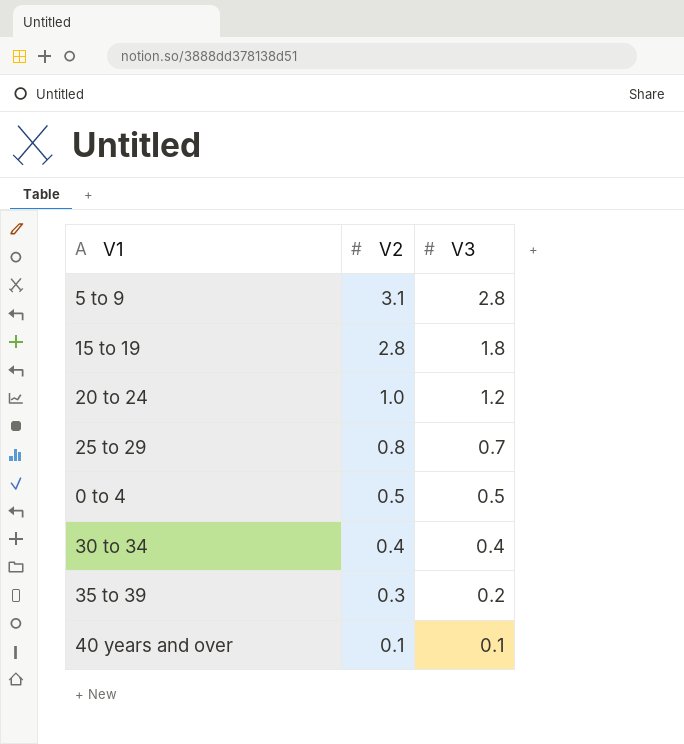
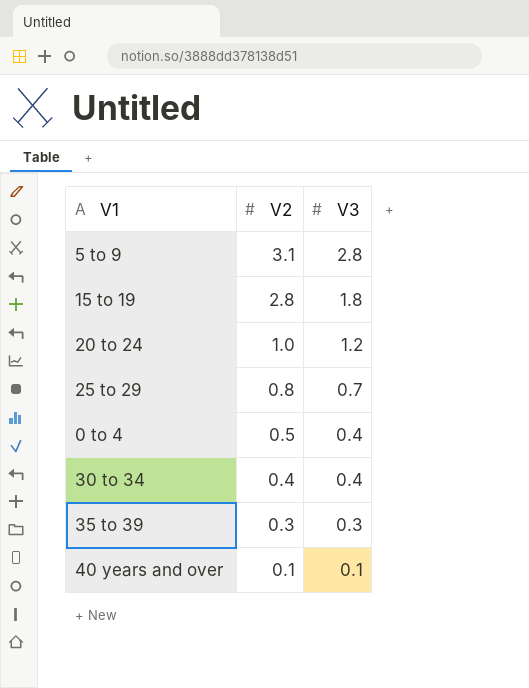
0 to 4 | V3: 0.5 -> 0.4
35 to 39 | V3: 0.2 -> 0.3

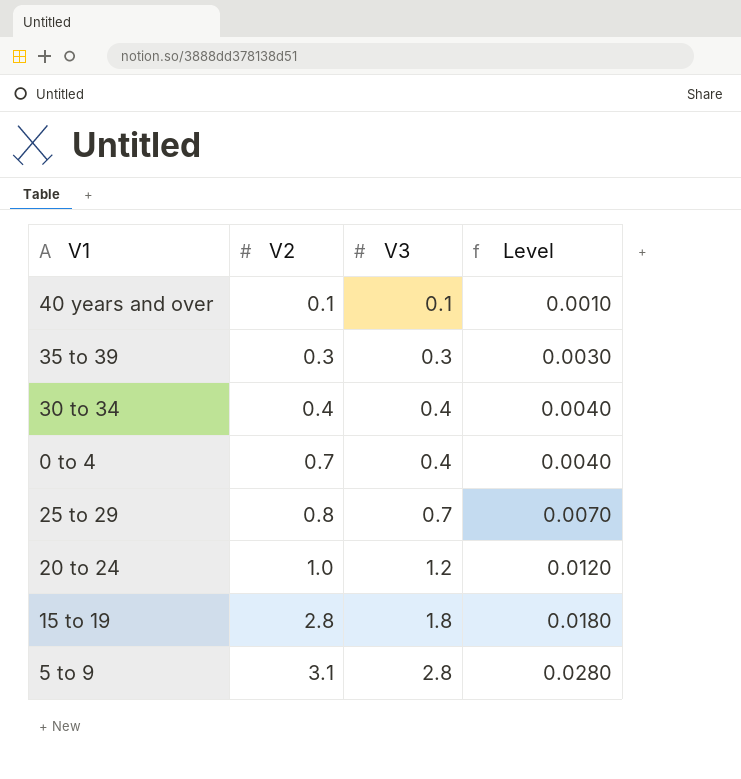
row order: V2 descending -> V2 ascending
column Level | formula: none -> [V3] * 0.01
0 to 4 | V2: 0.5 -> 0.7

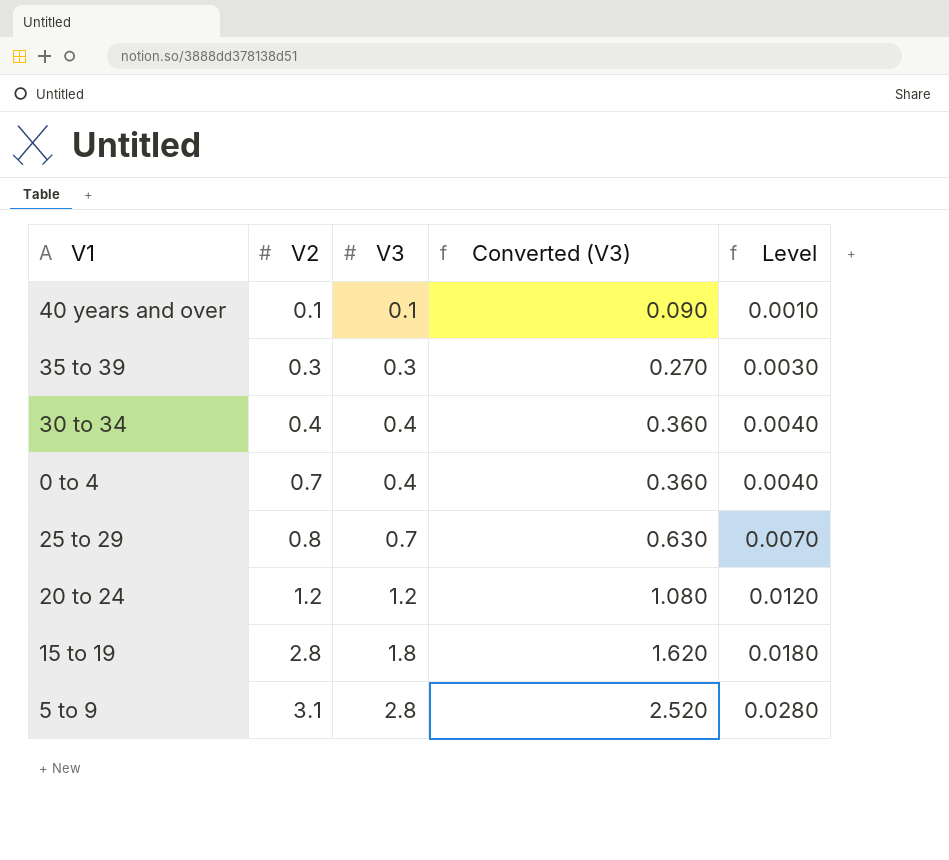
column Converted (V3) | formula: none -> [V3] * 0.9
20 to 24 | V2: 1.0 -> 1.2

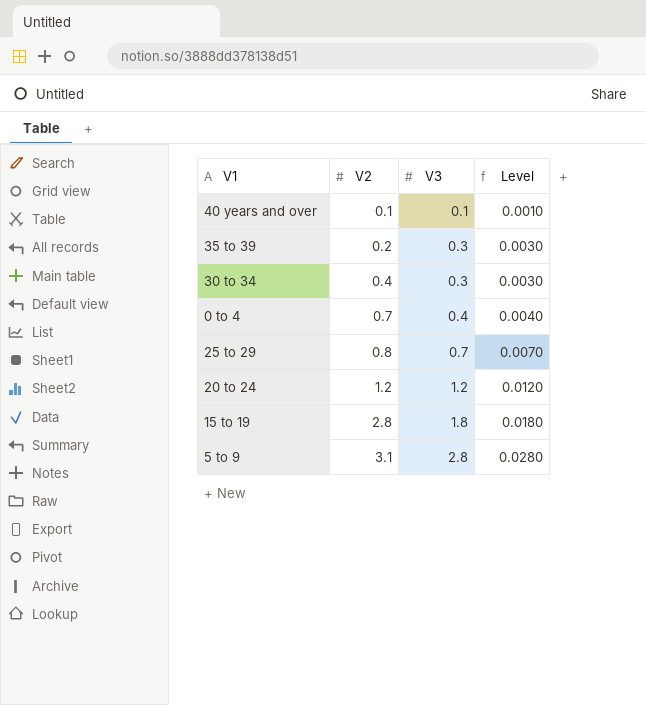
column Converted (V3) | formula: [V3] * 0.9 -> none
35 to 39 | V2: 0.3 -> 0.2
30 to 34 | V3: 0.4 -> 0.3
30 to 34 | Level: 0.0040 -> 0.0030

